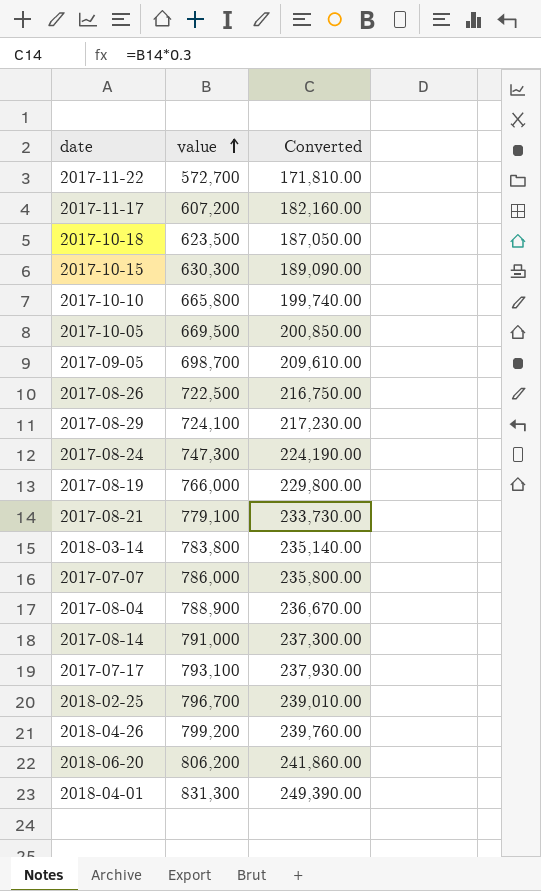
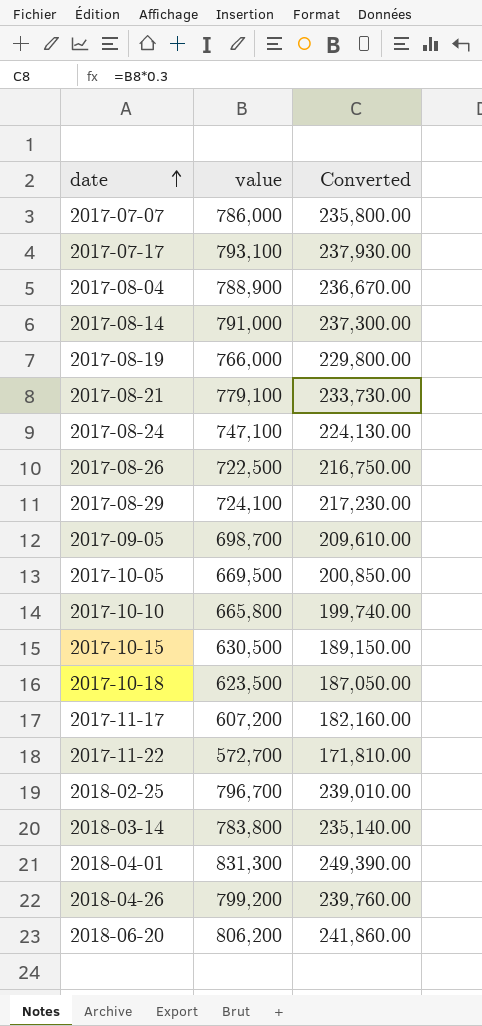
row order: value ascending -> date ascending
2017-08-24 | value: 747,300 -> 747,100
2017-08-24 | Converted: 224,190.00 -> 224,130.00
2017-10-15 | value: 630,300 -> 630,500
2017-10-15 | Converted: 189,090.00 -> 189,150.00

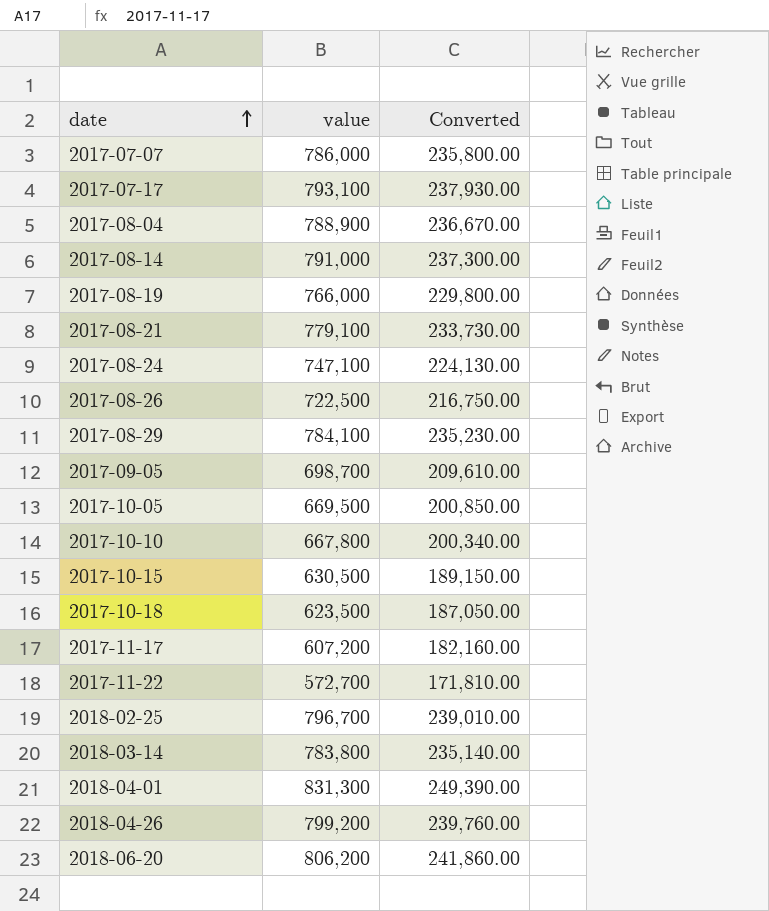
2017-08-29 | value: 724,100 -> 784,100
2017-08-29 | Converted: 217,230.00 -> 235,230.00
2017-10-10 | value: 665,800 -> 667,800
2017-10-10 | Converted: 199,740.00 -> 200,340.00

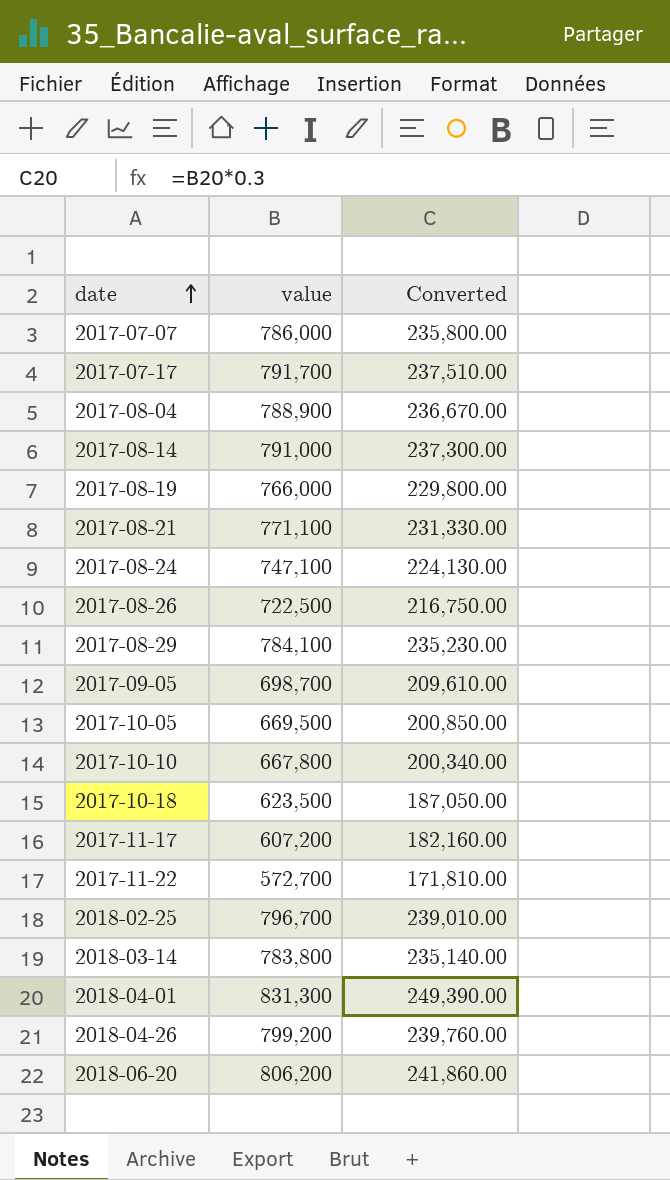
row 2017-10-15: 630,500 | 189,150.00 -> none
2017-07-17 | value: 793,100 -> 791,700
2017-07-17 | Converted: 237,930.00 -> 237,510.00
2017-08-21 | value: 779,100 -> 771,100
2017-08-21 | Converted: 233,730.00 -> 231,330.00

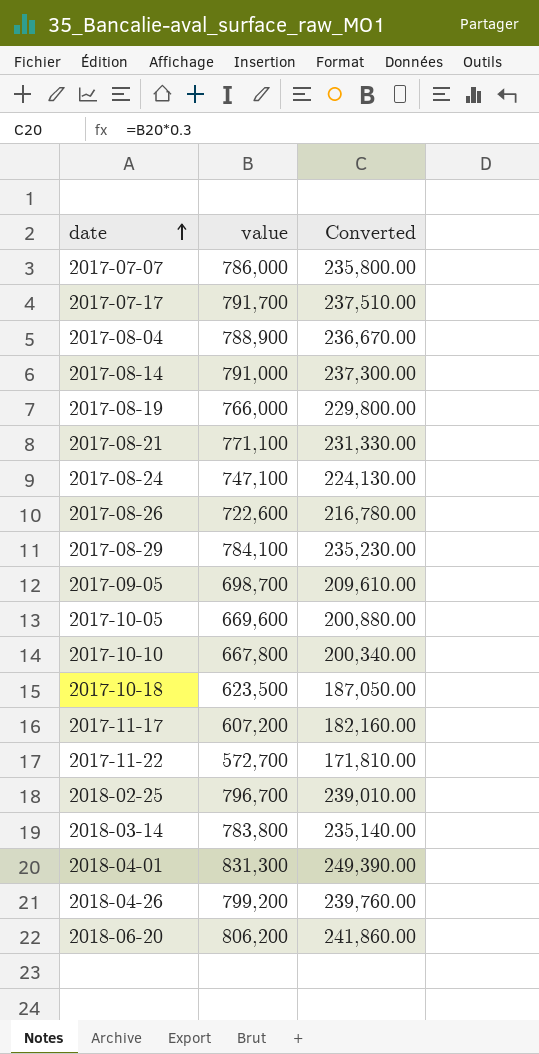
2017-08-26 | value: 722,500 -> 722,600
2017-08-26 | Converted: 216,750.00 -> 216,780.00
2017-10-05 | value: 669,500 -> 669,600
2017-10-05 | Converted: 200,850.00 -> 200,880.00

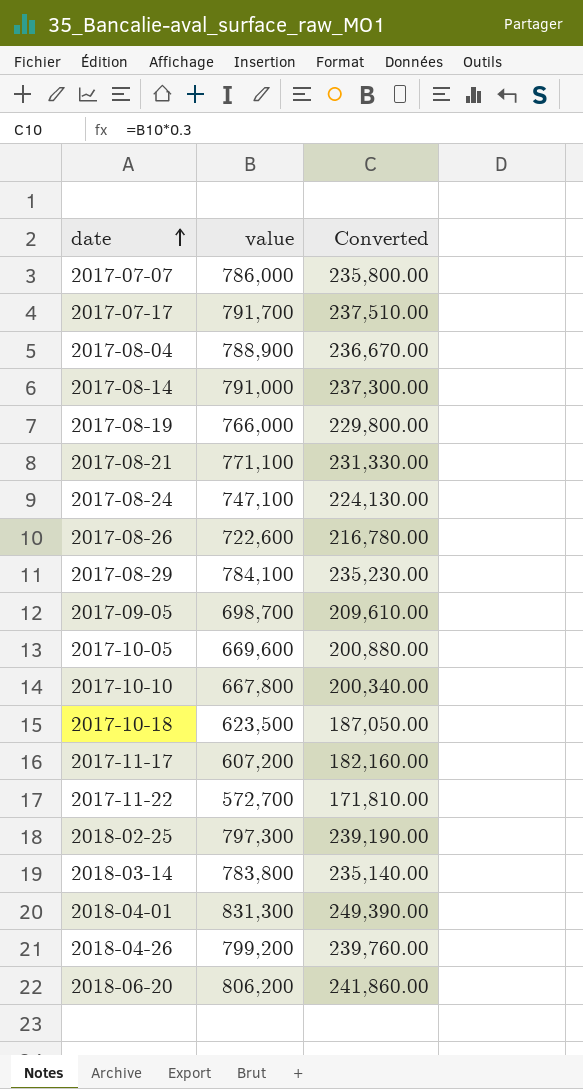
2018-02-25 | value: 796,700 -> 797,300
2018-02-25 | Converted: 239,010.00 -> 239,190.00

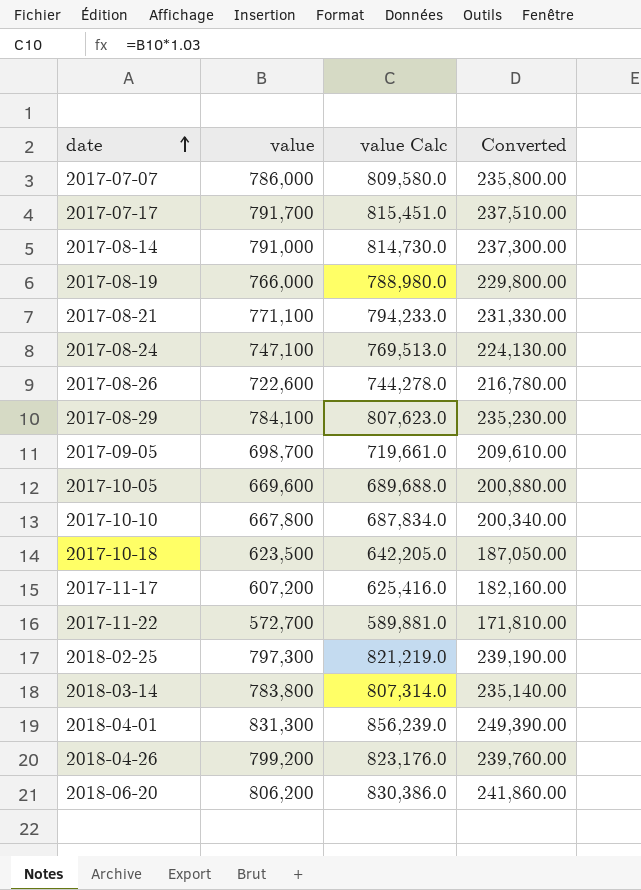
column value Calc | formula: none -> [value] * 1.03
row 2017-08-04: 788,900 | 236,670.00 -> none

